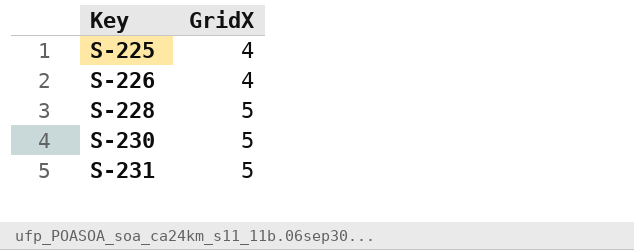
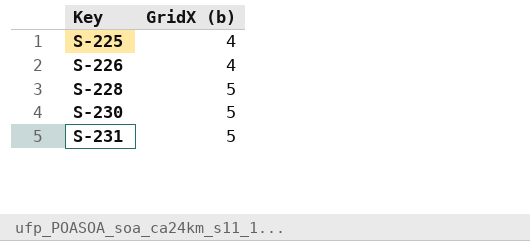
column name: GridX -> GridX (b)

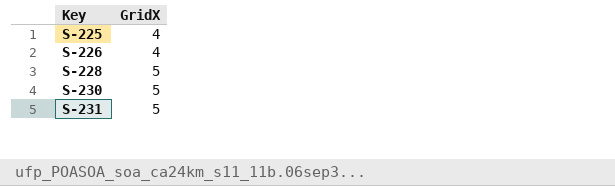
column name: GridX (b) -> GridX

